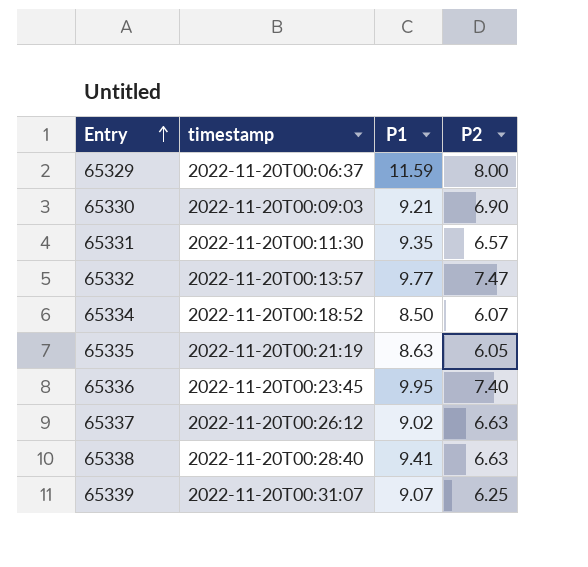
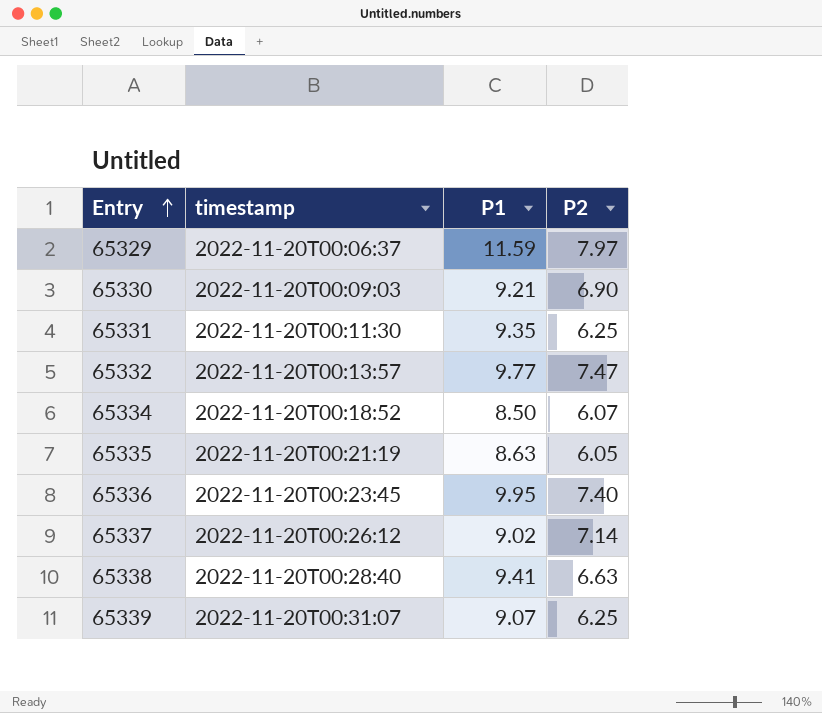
65329 | P2: 8.00 -> 7.97
65331 | P2: 6.57 -> 6.25
65337 | P2: 6.63 -> 7.14

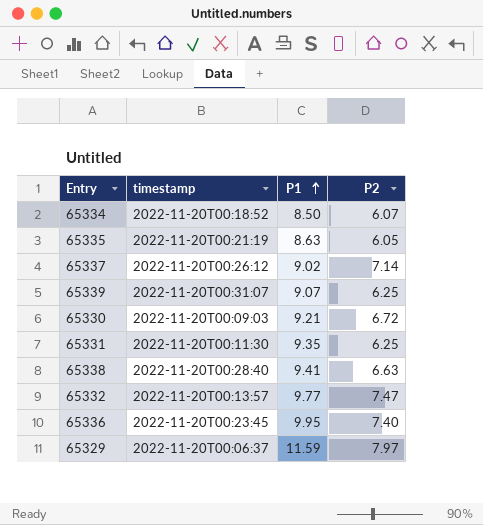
row order: Entry ascending -> P1 ascending
65330 | P2: 6.90 -> 6.72

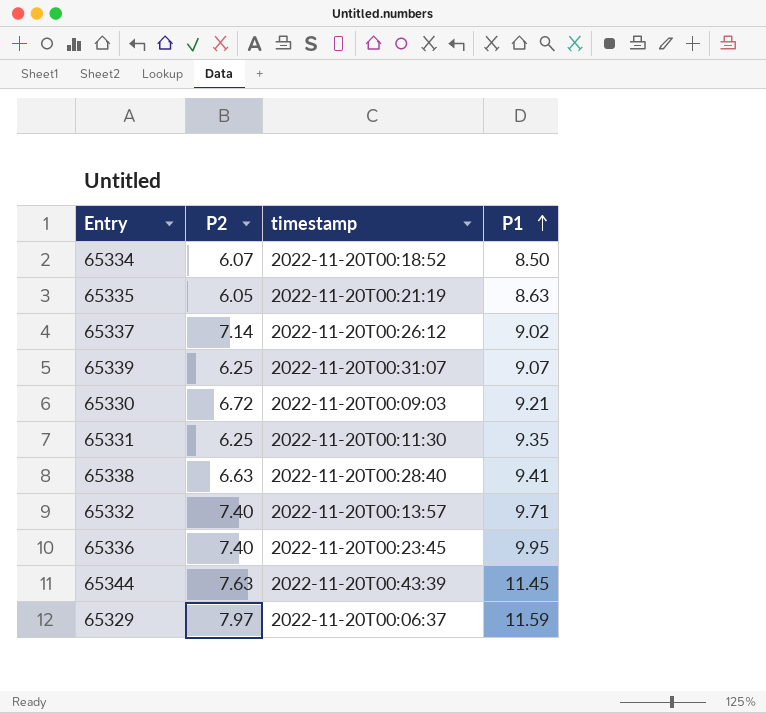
column P2 | position: 4 -> 2
65332 | P2: 7.47 -> 7.40
65332 | P1: 9.77 -> 9.71
row 65344: none -> 7.63 | 2022-11-20T00:43:39 | 11.45

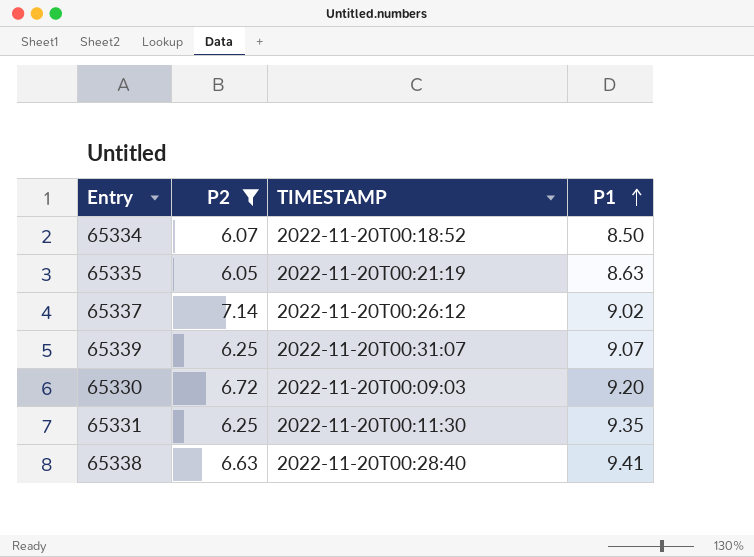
filter: none -> P2 <= 7.14
column name: timestamp -> TIMESTAMP
65330 | P1: 9.21 -> 9.20

